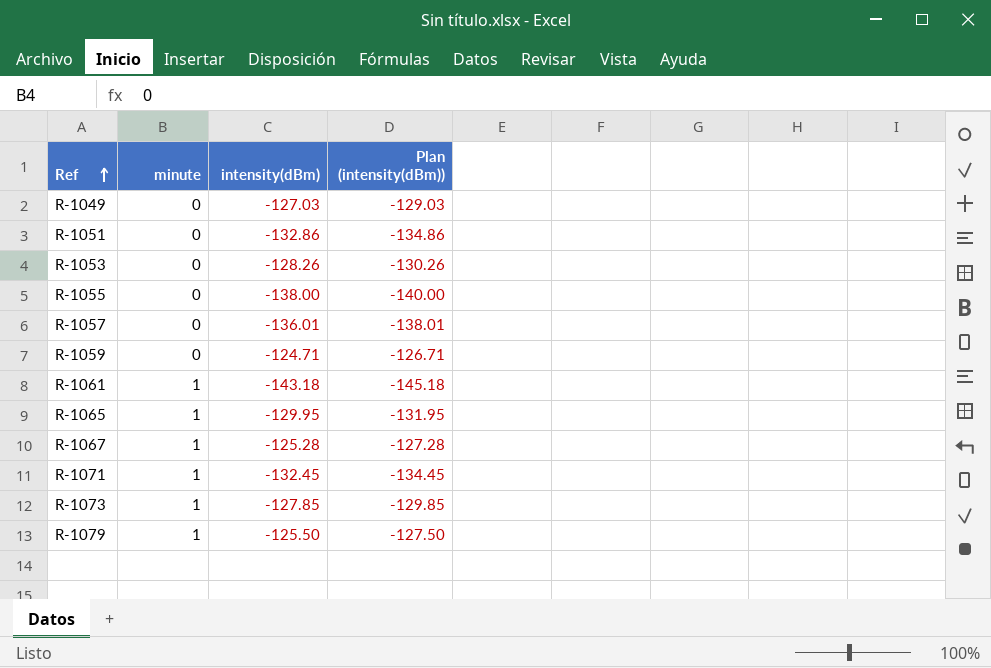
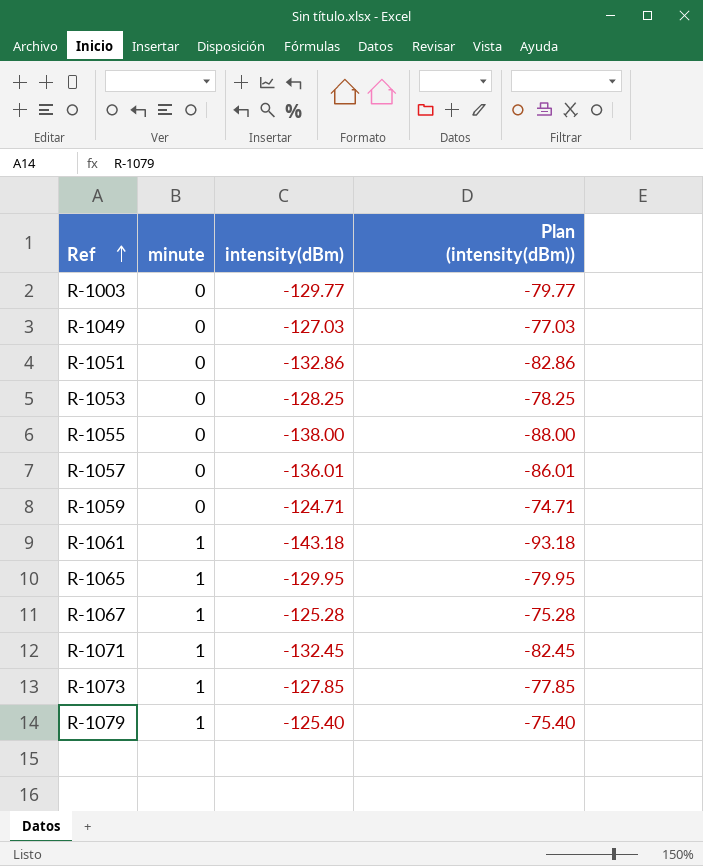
column Plan (intensity(dBm)) | formula: [intensity(dBm)] - 2 -> [intensity(dBm)] + 50
row R-1003: none -> 0 | -129.77 | -79.77
R-1053 | intensity(dBm): -128.26 -> -128.25
R-1079 | intensity(dBm): -125.50 -> -125.40

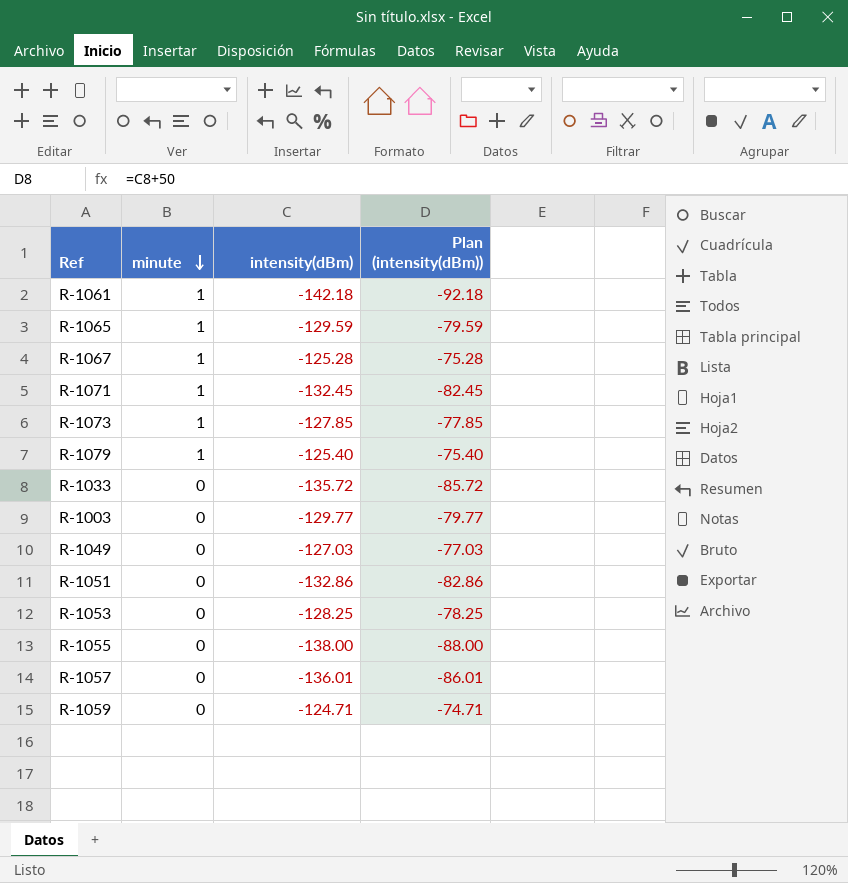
row order: Ref ascending -> minute descending
R-1061 | intensity(dBm): -143.18 -> -142.18
R-1061 | Plan (intensity(dBm)): -93.18 -> -92.18
R-1065 | intensity(dBm): -129.95 -> -129.59
R-1065 | Plan (intensity(dBm)): -79.95 -> -79.59
row R-1033: none -> 0 | -135.72 | -85.72

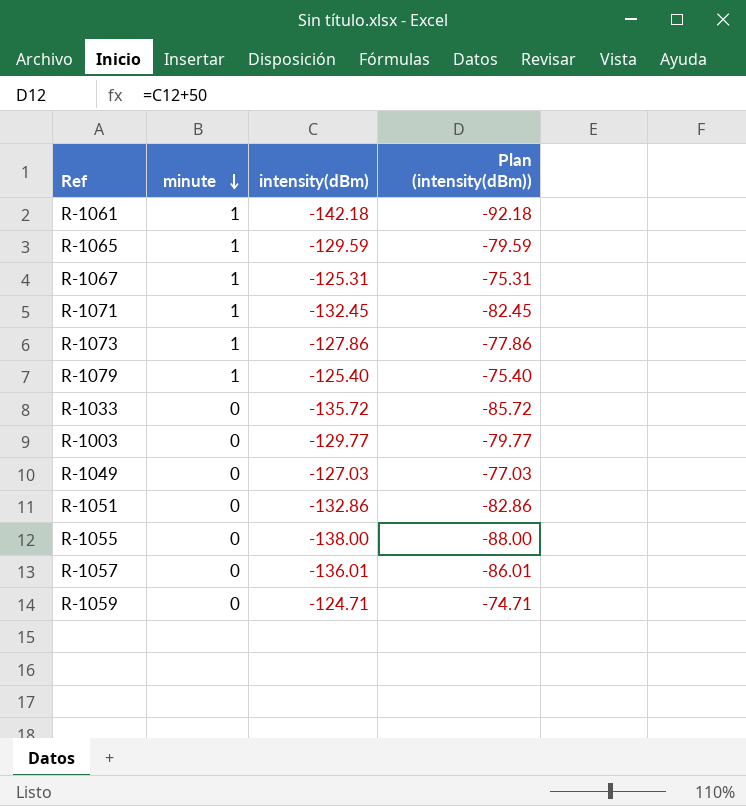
row R-1053: 0 | -128.25 | -78.25 -> none
R-1067 | intensity(dBm): -125.28 -> -125.31
R-1067 | Plan (intensity(dBm)): -75.28 -> -75.31
R-1073 | intensity(dBm): -127.85 -> -127.86
R-1073 | Plan (intensity(dBm)): -77.85 -> -77.86

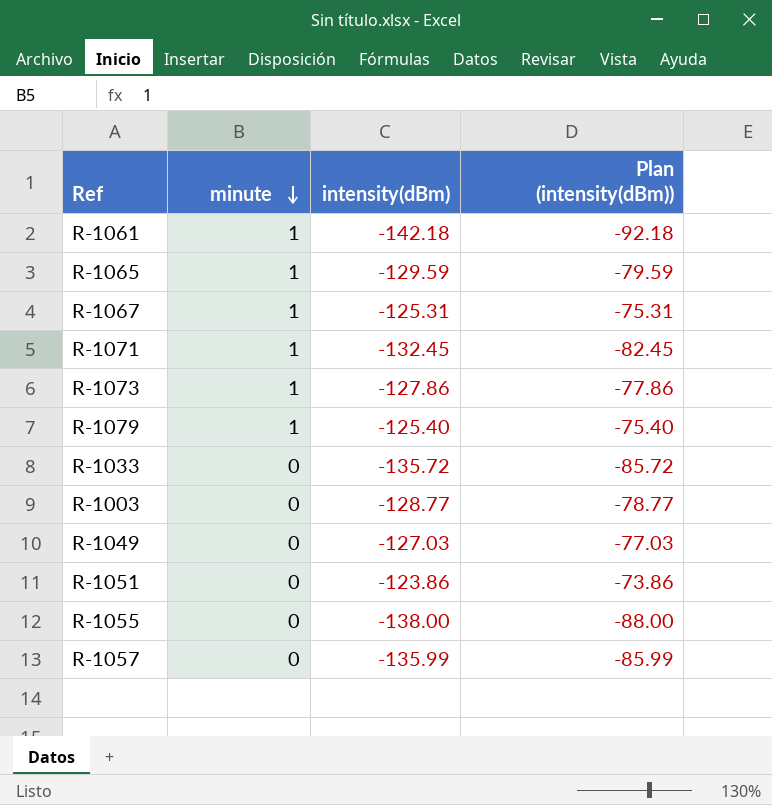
row R-1059: 0 | -124.71 | -74.71 -> none
R-1003 | intensity(dBm): -129.77 -> -128.77
R-1003 | Plan (intensity(dBm)): -79.77 -> -78.77
R-1051 | intensity(dBm): -132.86 -> -123.86
R-1051 | Plan (intensity(dBm)): -82.86 -> -73.86
R-1057 | intensity(dBm): -136.01 -> -135.99
R-1057 | Plan (intensity(dBm)): -86.01 -> -85.99

